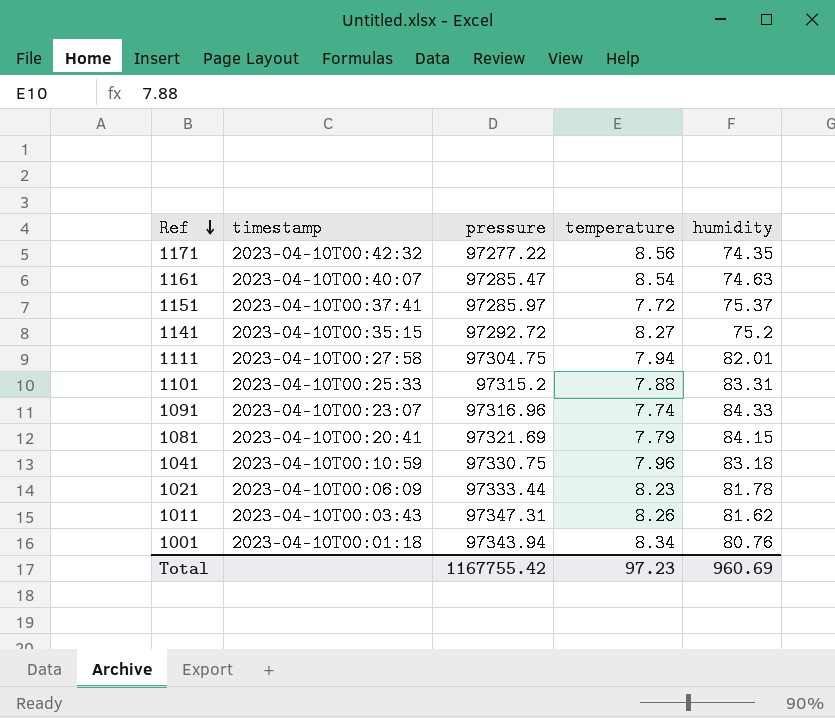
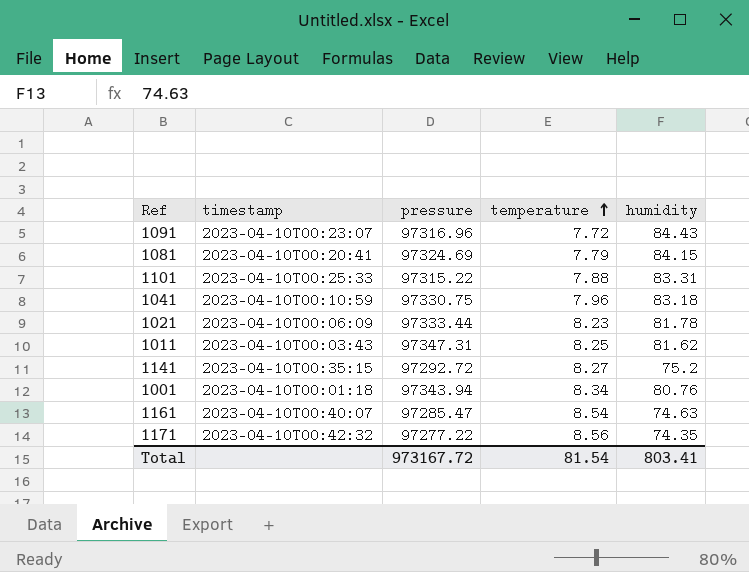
row order: Ref descending -> temperature ascending
row 1151: 2023-04-10T00:37:41 | 97285.97 | 7.72 | 75.37 -> none
row 1111: 2023-04-10T00:27:58 | 97304.75 | 7.94 | 82.01 -> none
1091 | temperature: 7.74 -> 7.72
1091 | humidity: 84.33 -> 84.43
1081 | pressure: 97321.69 -> 97324.69
1101 | pressure: 97315.2 -> 97315.22
1011 | temperature: 8.26 -> 8.25
Total | pressure: 1167755.42 -> 973167.72
Total | temperature: 97.23 -> 81.54
Total | humidity: 960.69 -> 803.41

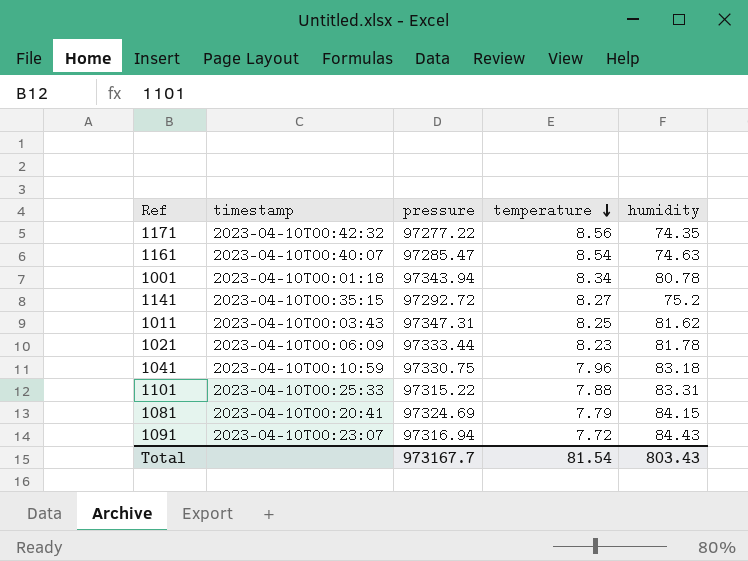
row order: temperature ascending -> temperature descending
1001 | humidity: 80.76 -> 80.78
1091 | pressure: 97316.96 -> 97316.94
Total | pressure: 973167.72 -> 973167.7
Total | humidity: 803.41 -> 803.43

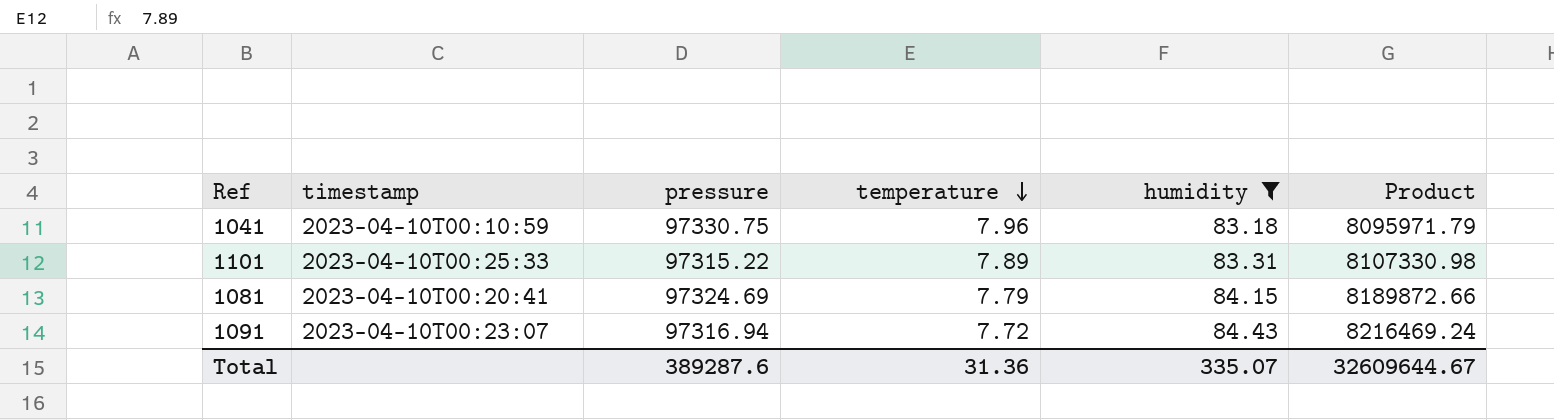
filter: none -> humidity >= 83.18
column Product | formula: none -> [pressure] * [humidity]
1101 | temperature: 7.88 -> 7.89
Total | pressure: 973167.7 -> 389287.6
Total | temperature: 81.54 -> 31.36
Total | humidity: 803.43 -> 335.07

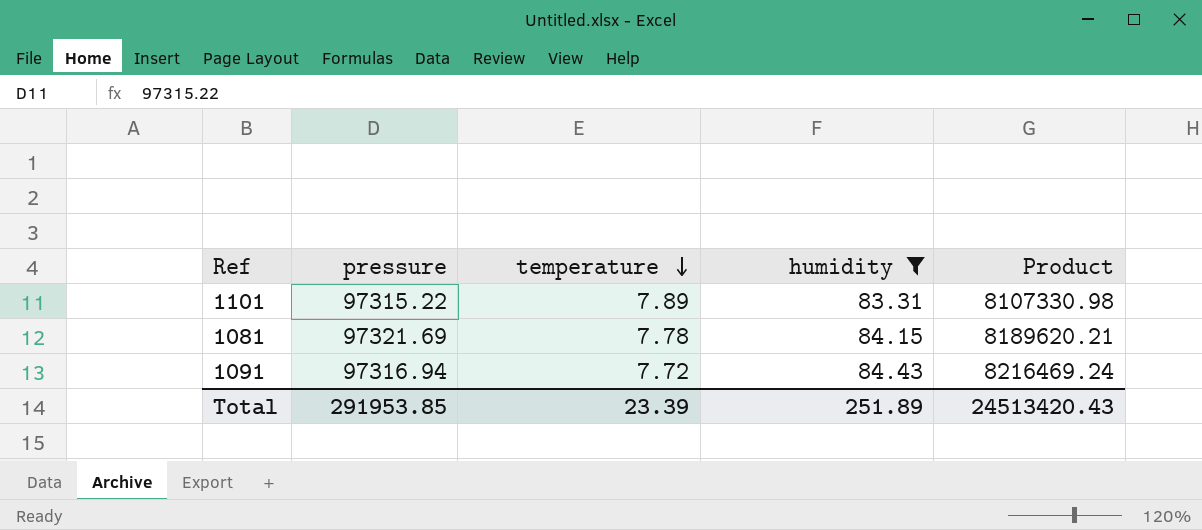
column timestamp | position: 2 -> none
row 1041: 2023-04-10T00:10:59 | 97330.75 | 7.96 | 83.18 | 8095971.79 -> none
1081 | pressure: 97324.69 -> 97321.69
1081 | temperature: 7.79 -> 7.78
1081 | Product: 8189872.66 -> 8189620.21
Total | pressure: 389287.6 -> 291953.85
Total | temperature: 31.36 -> 23.39
Total | humidity: 335.07 -> 251.89
Total | Product: 32609644.67 -> 24513420.43

